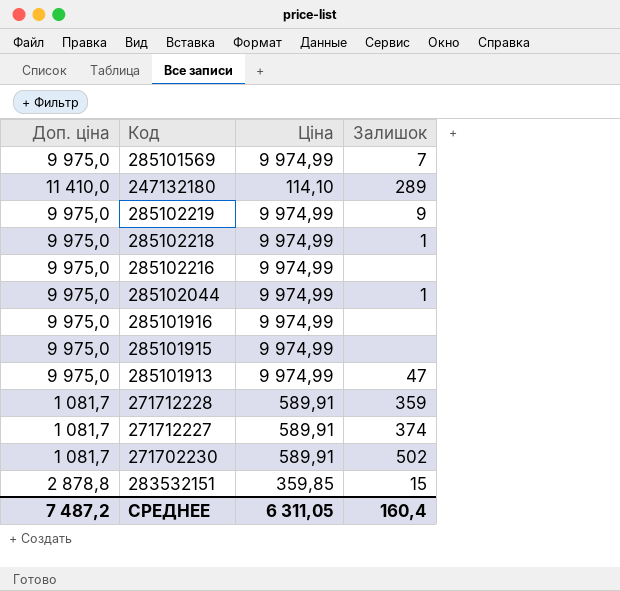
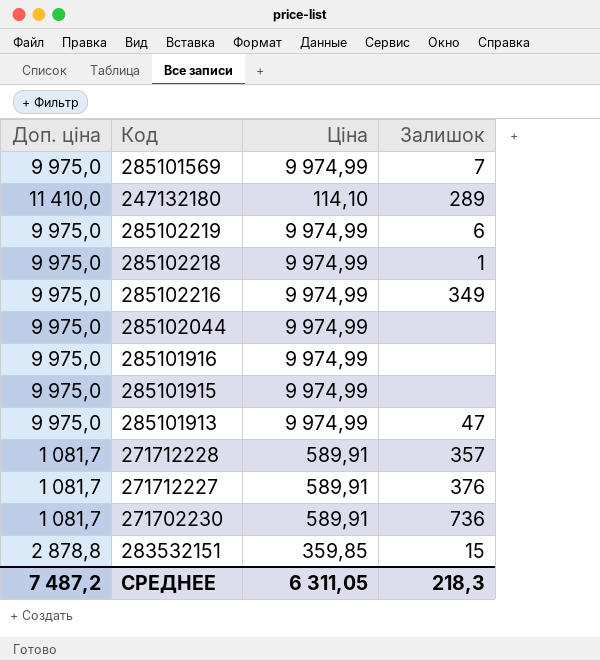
285102219 | Залишок: 9 -> 6
285102216 | Залишок: none -> 349
285102044 | Залишок: 1 -> none
271712228 | Залишок: 359 -> 357
271712227 | Залишок: 374 -> 376
271702230 | Залишок: 502 -> 736
СРЕДНЕЕ | Залишок: 160,4 -> 218,3

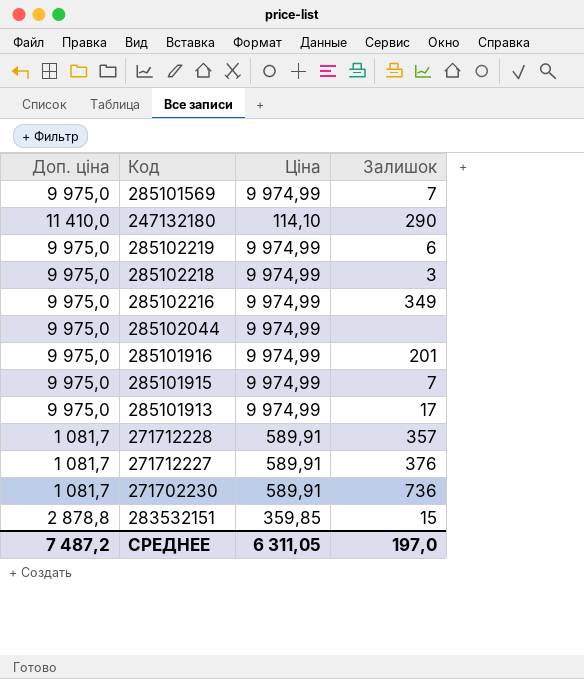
247132180 | Залишок: 289 -> 290
285102218 | Залишок: 1 -> 3
285101916 | Залишок: none -> 201
285101915 | Залишок: none -> 7
285101913 | Залишок: 47 -> 17
СРЕДНЕЕ | Залишок: 218,3 -> 197,0

